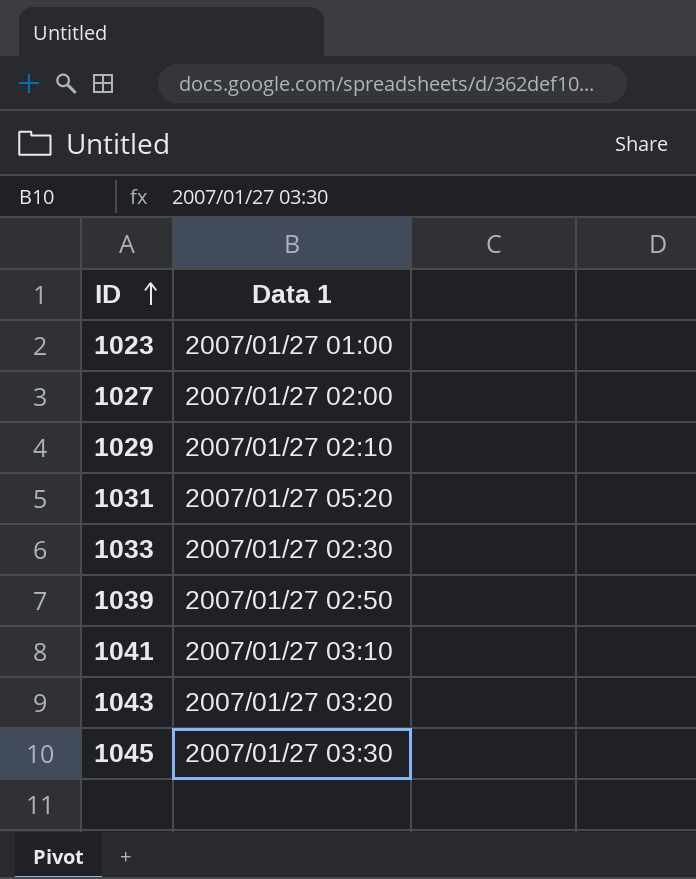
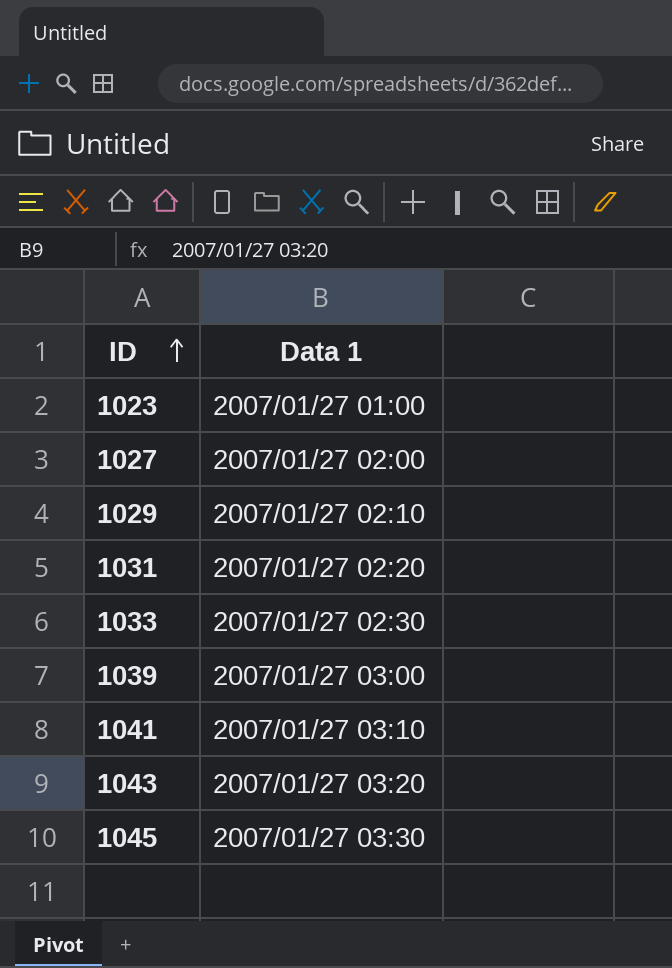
1031 | Data 1: 2007/01/27 05:20 -> 2007/01/27 02:20
1039 | Data 1: 2007/01/27 02:50 -> 2007/01/27 03:00

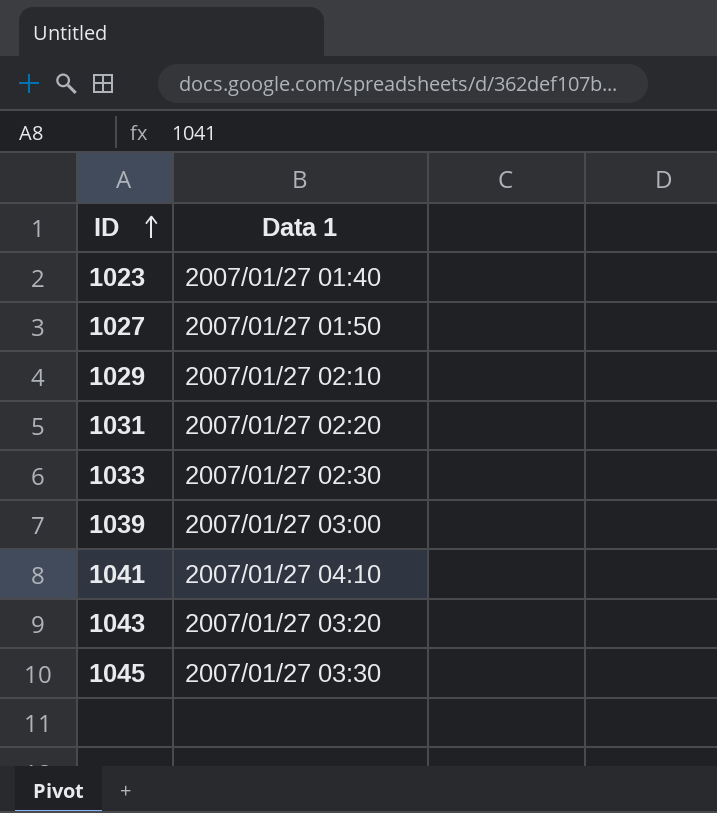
1023 | Data 1: 2007/01/27 01:00 -> 2007/01/27 01:40
1027 | Data 1: 2007/01/27 02:00 -> 2007/01/27 01:50
1041 | Data 1: 2007/01/27 03:10 -> 2007/01/27 04:10

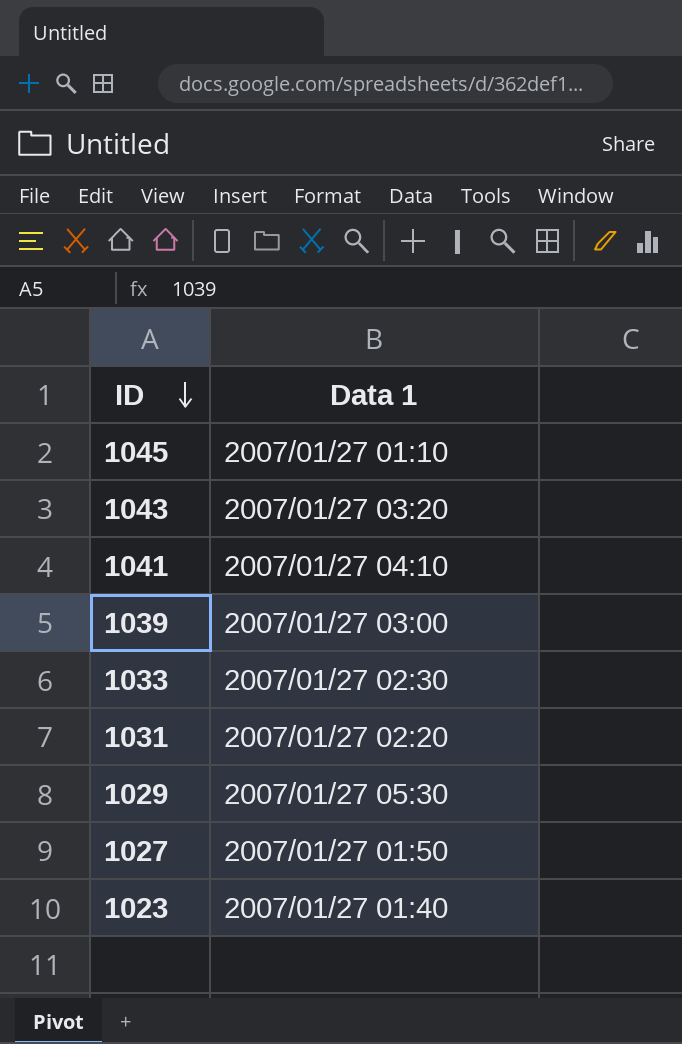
row order: ID ascending -> ID descending
1045 | Data 1: 2007/01/27 03:30 -> 2007/01/27 01:10
1029 | Data 1: 2007/01/27 02:10 -> 2007/01/27 05:30

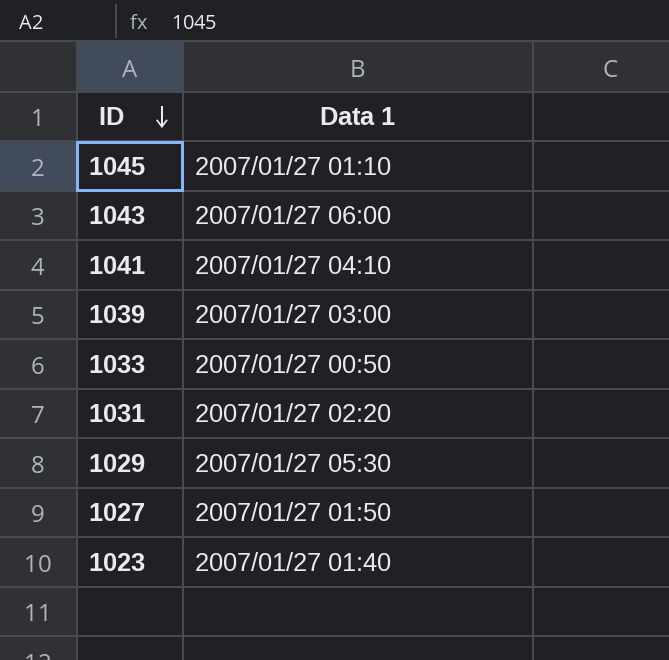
1043 | Data 1: 2007/01/27 03:20 -> 2007/01/27 06:00
1033 | Data 1: 2007/01/27 02:30 -> 2007/01/27 00:50

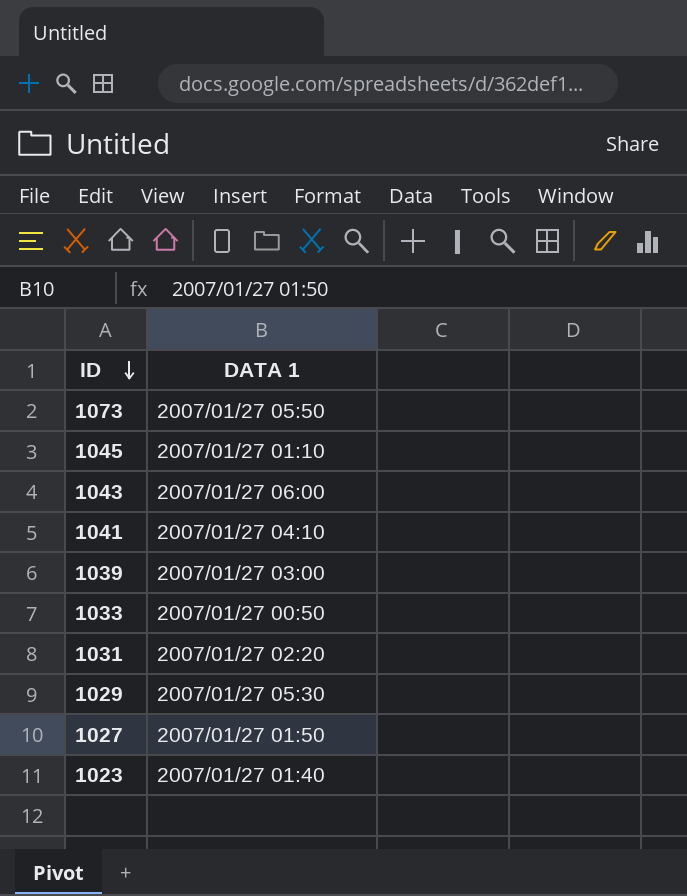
column name: Data 1 -> DATA 1
row 1073: none -> 2007/01/27 05:50

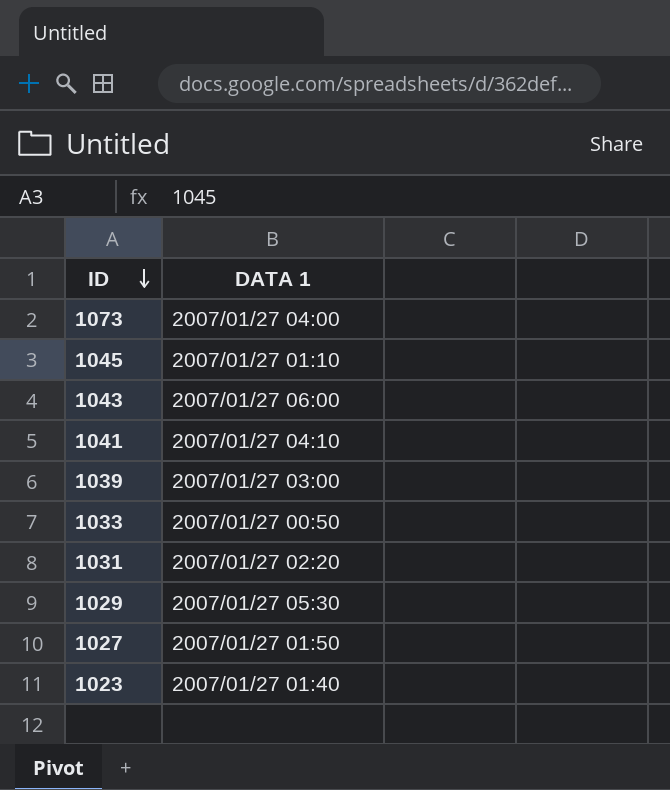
1073 | DATA 1: 2007/01/27 05:50 -> 2007/01/27 04:00

